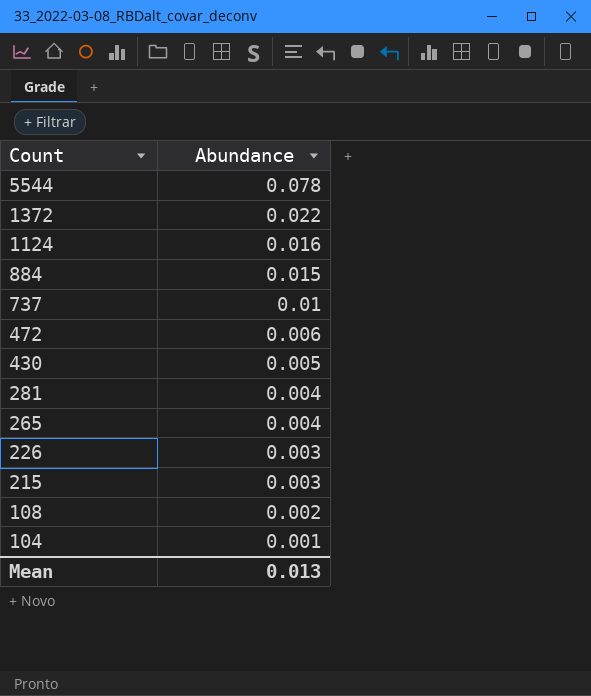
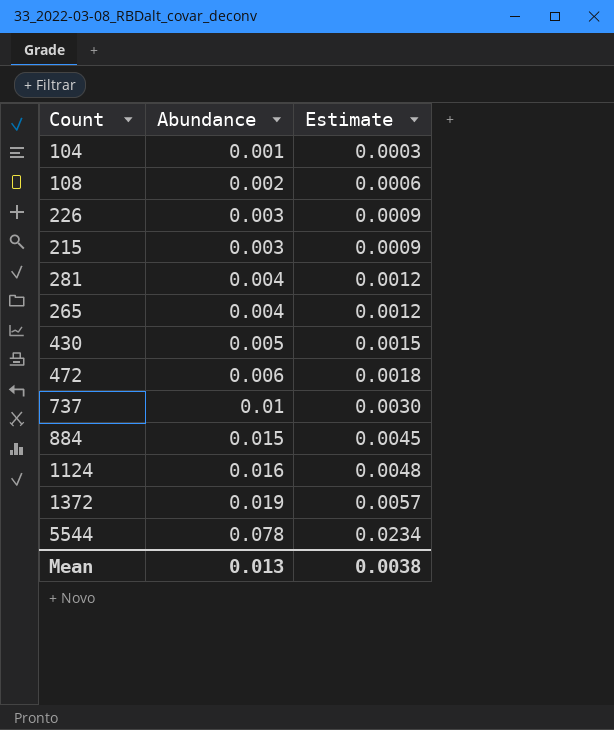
row order: Count descending -> Abundance ascending
column Estimate | formula: none -> [Abundance] * 0.3
1372 | Abundance: 0.022 -> 0.019

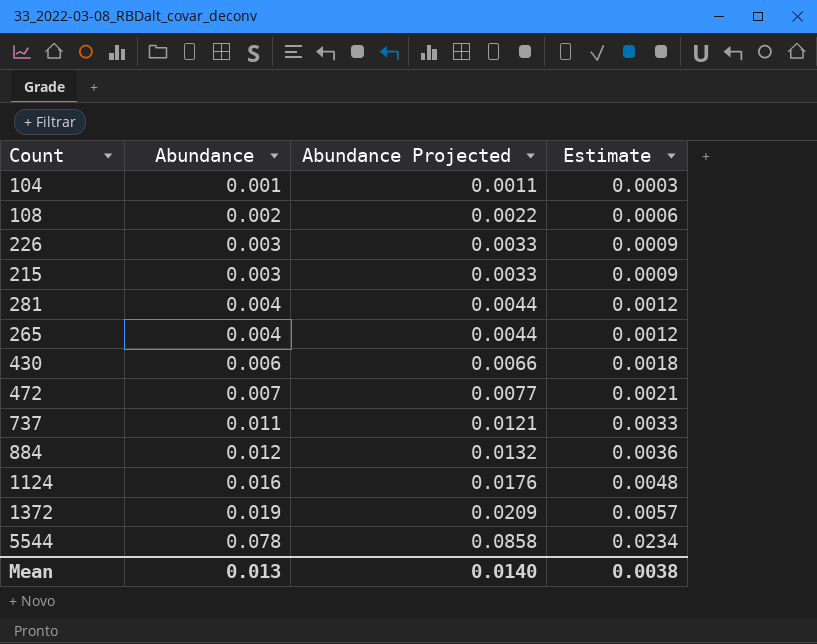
column Abundance Projected | formula: none -> [Abundance] * 1.1
430 | Abundance: 0.005 -> 0.006
430 | Estimate: 0.0015 -> 0.0018
472 | Abundance: 0.006 -> 0.007
472 | Estimate: 0.0018 -> 0.0021
737 | Abundance: 0.01 -> 0.011
737 | Estimate: 0.0030 -> 0.0033
884 | Abundance: 0.015 -> 0.012
884 | Estimate: 0.0045 -> 0.0036

